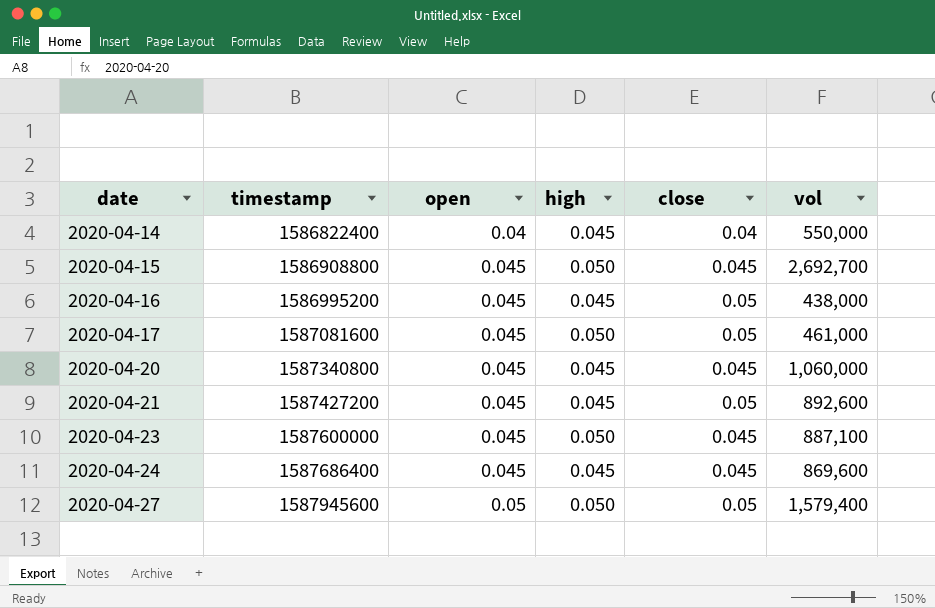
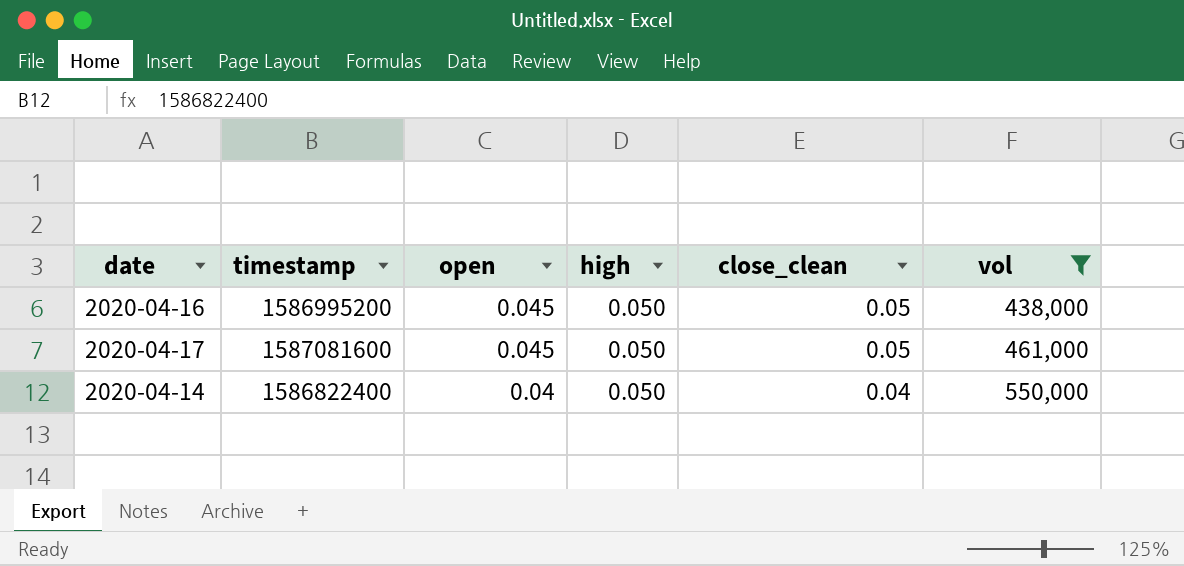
filter: none -> vol <= 550,000
row order: date ascending -> open descending
column name: close -> close_clean
2020-04-16 | high: 0.045 -> 0.050
2020-04-14 | high: 0.045 -> 0.050

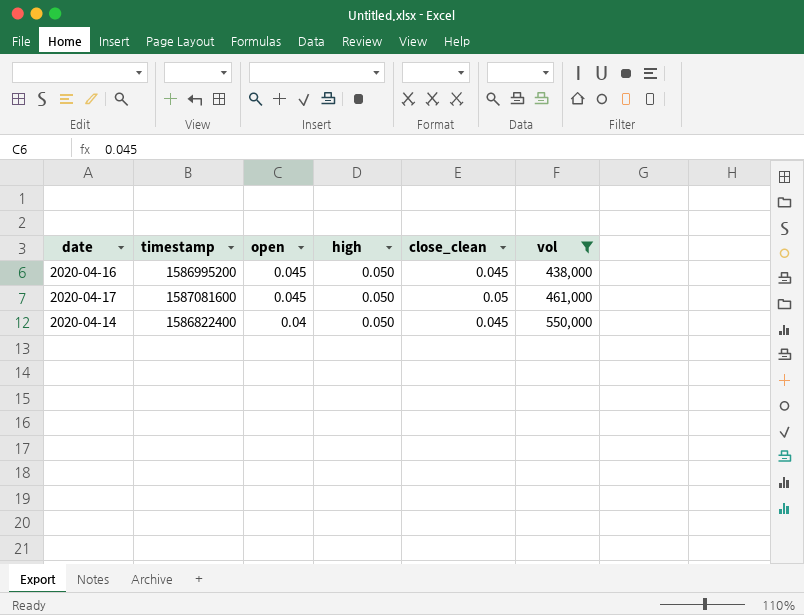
2020-04-16 | close_clean: 0.05 -> 0.045
2020-04-14 | close_clean: 0.04 -> 0.045

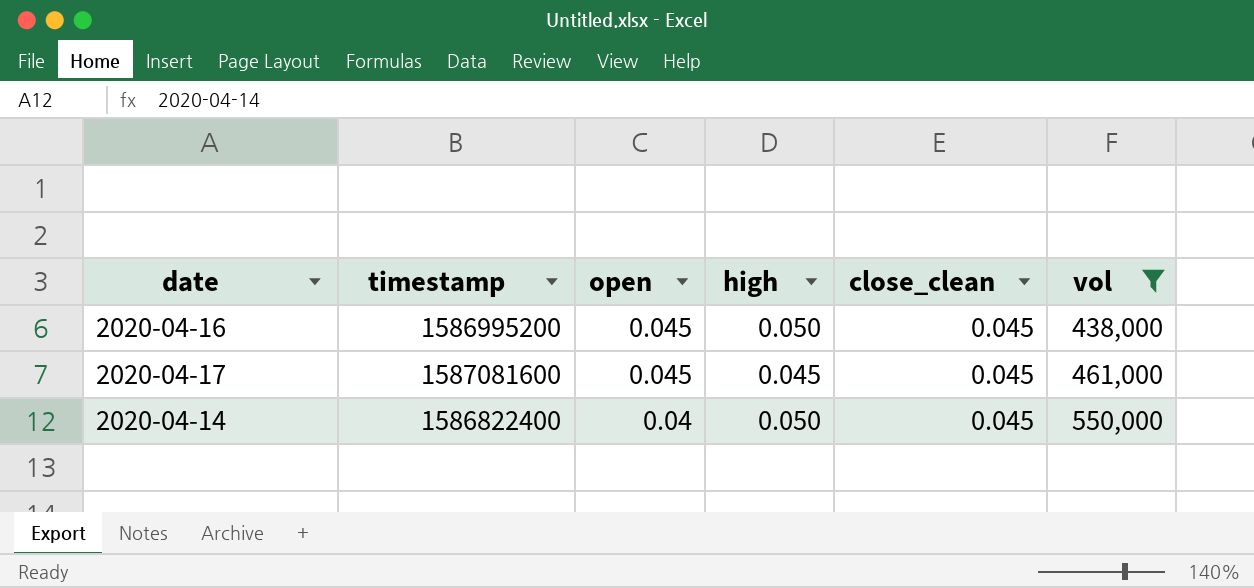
2020-04-17 | high: 0.050 -> 0.045
2020-04-17 | close_clean: 0.05 -> 0.045

